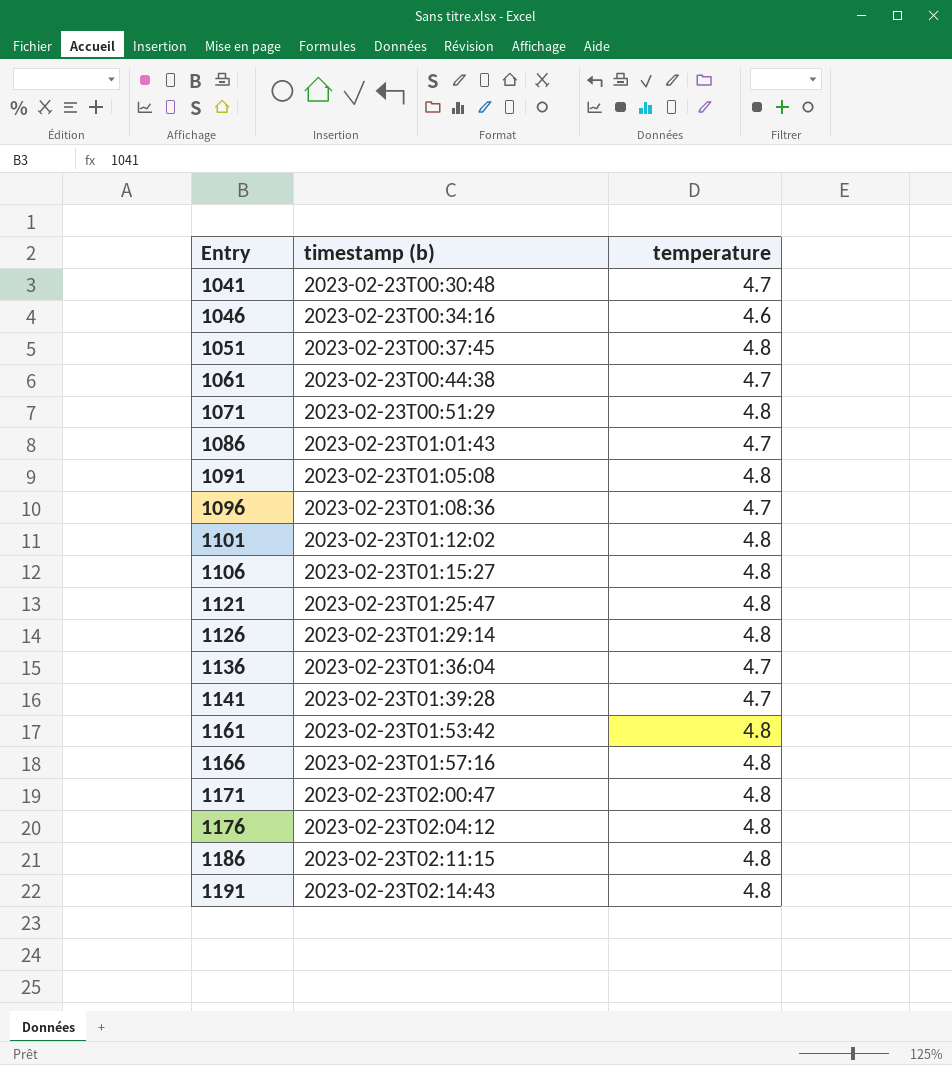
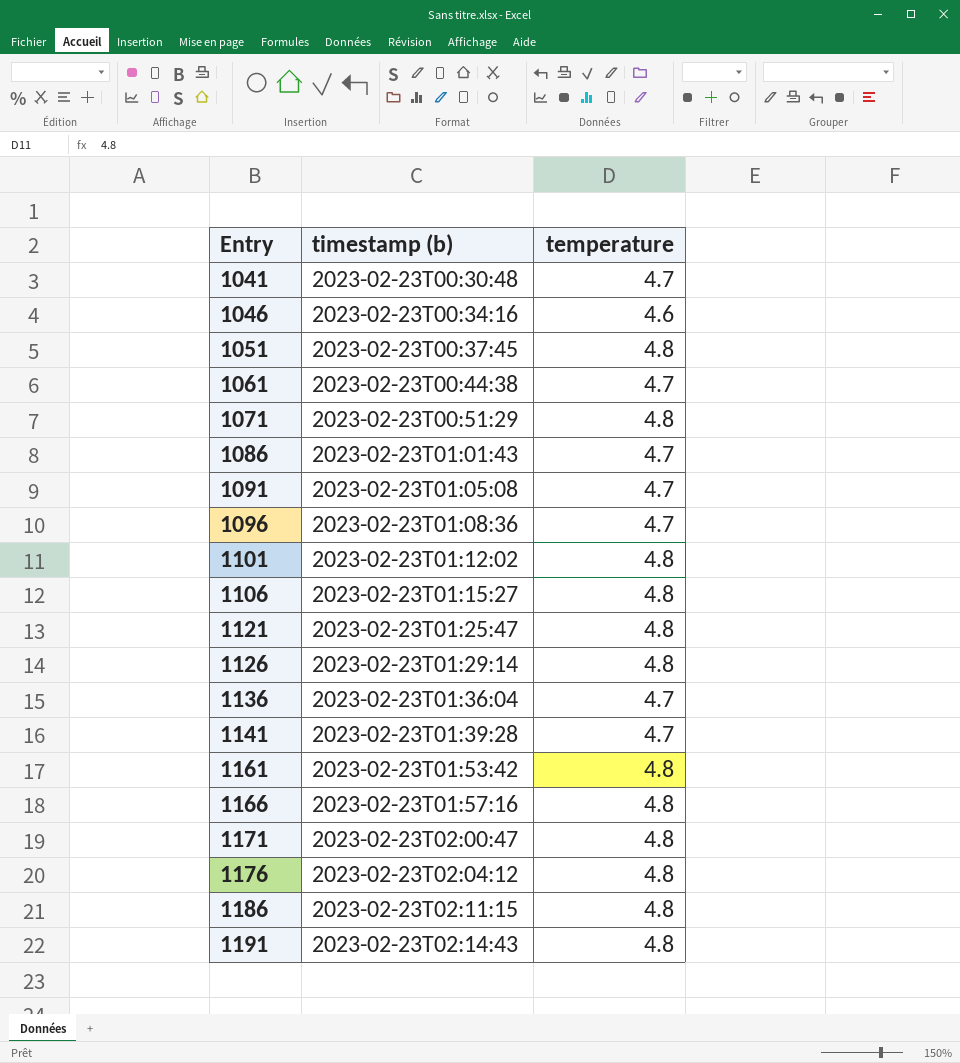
1091 | temperature: 4.8 -> 4.7

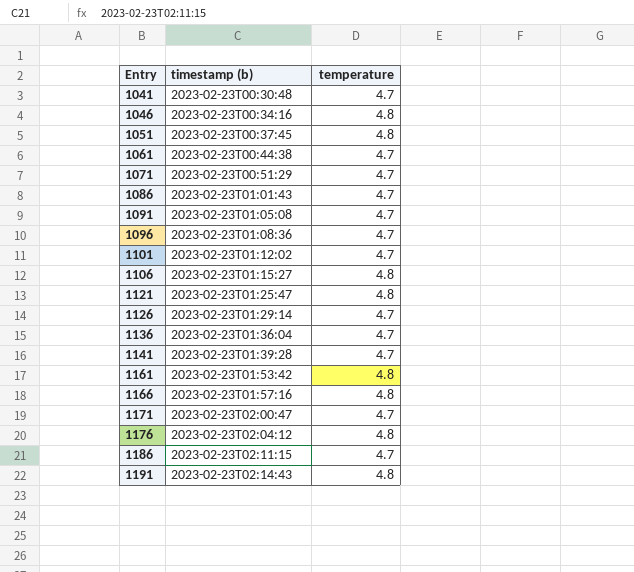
1046 | temperature: 4.6 -> 4.8
1071 | temperature: 4.8 -> 4.7
1101 | temperature: 4.8 -> 4.7
1126 | temperature: 4.8 -> 4.7
1171 | temperature: 4.8 -> 4.7
1186 | temperature: 4.8 -> 4.7

